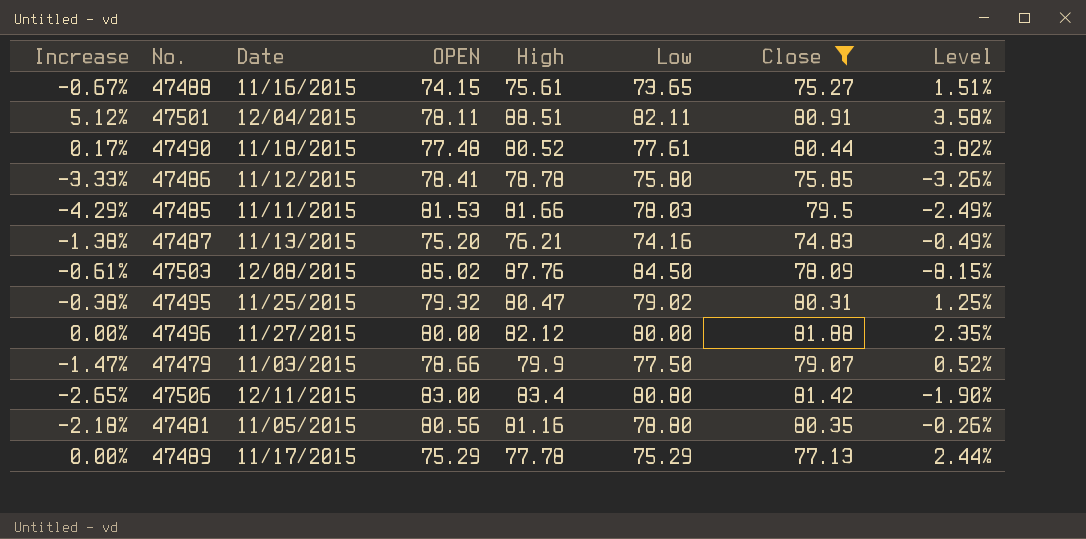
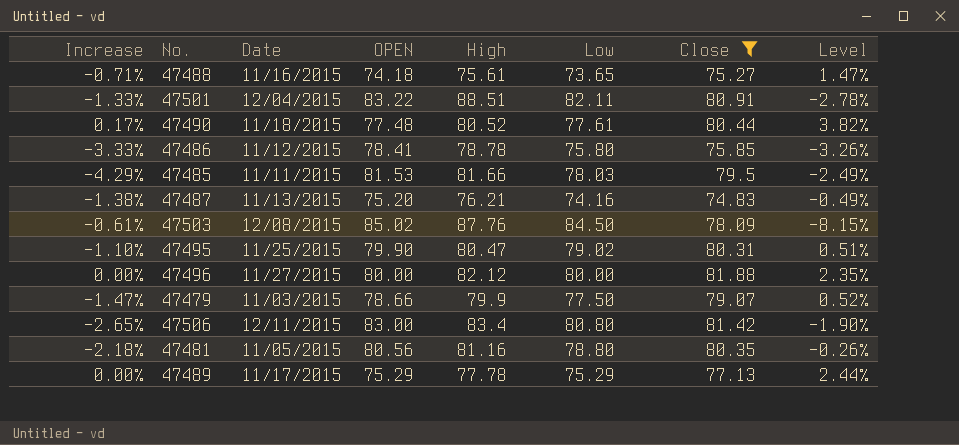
47488 | Increase: -0.67% -> -0.71%
47488 | OPEN: 74.15 -> 74.18
47488 | Level: 1.51% -> 1.47%
47501 | Increase: 5.12% -> -1.33%
47501 | OPEN: 78.11 -> 83.22
47501 | Level: 3.58% -> -2.78%
47495 | Increase: -0.38% -> -1.10%
47495 | OPEN: 79.32 -> 79.90
47495 | Level: 1.25% -> 0.51%

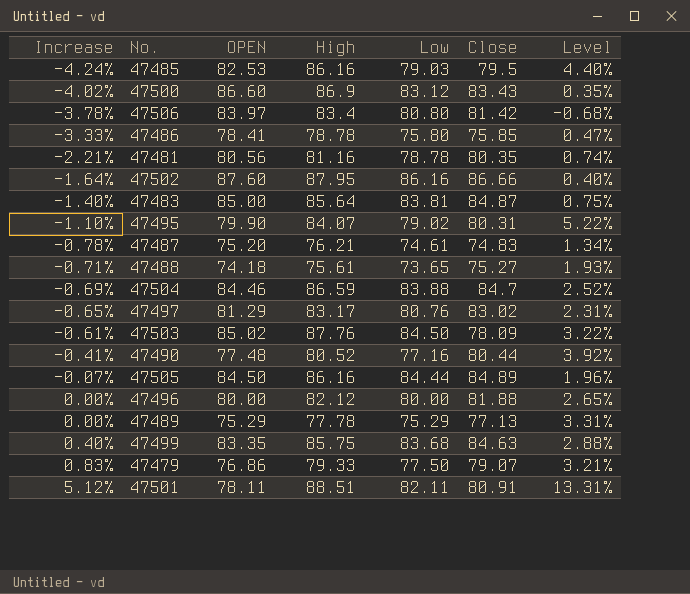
filter: Close <= 81.88 -> none
row order: none -> Increase ascending
column Date | position: 3 -> none
column Level | formula: ([Close] - [OPEN]) / [OPEN] -> ([High] - [OPEN]) / [OPEN]
47485 | Increase: -4.29% -> -4.24%
47485 | OPEN: 81.53 -> 82.53
47485 | High: 81.66 -> 86.16
47485 | Low: 78.03 -> 79.03
47506 | Increase: -2.65% -> -3.78%
47506 | OPEN: 83.00 -> 83.97
47481 | Increase: -2.18% -> -2.21%
47481 | Low: 78.80 -> 78.78
47495 | High: 80.47 -> 84.07
47487 | Increase: -1.38% -> -0.78%
47487 | Low: 74.16 -> 74.61
47490 | Increase: 0.17% -> -0.41%
47490 | Low: 77.61 -> 77.16
47479 | Increase: -1.47% -> 0.83%
47479 | OPEN: 78.66 -> 76.86
47479 | High: 79.9 -> 79.33
47501 | Increase: -1.33% -> 5.12%
47501 | OPEN: 83.22 -> 78.11

